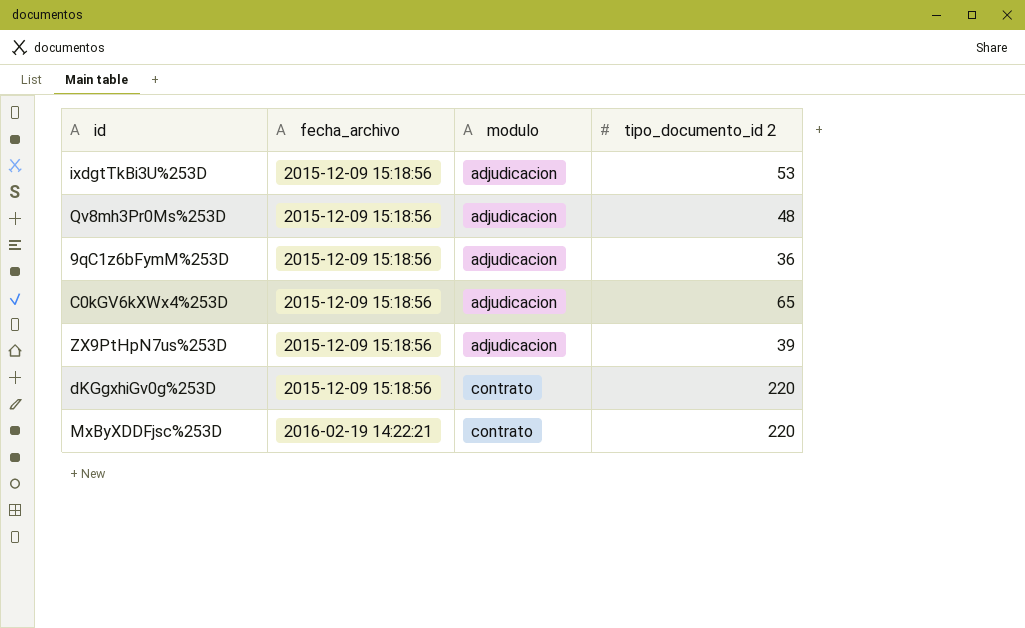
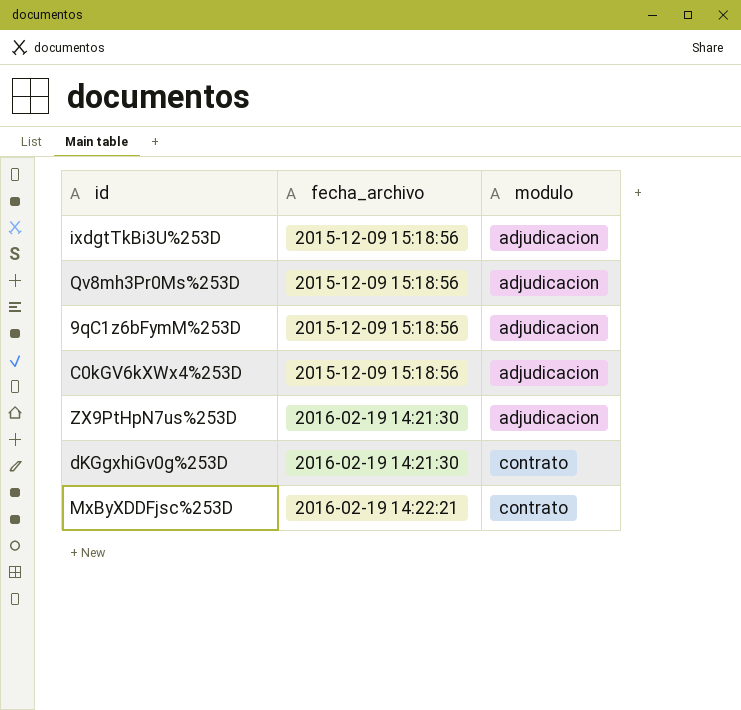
column tipo_documento_id 2 | position: 4 -> none
ZX9PtHpN7us%253D | fecha_archivo: 2015-12-09 15:18:56 -> 2016-02-19 14:21:30
dKGgxhiGv0g%253D | fecha_archivo: 2015-12-09 15:18:56 -> 2016-02-19 14:21:30

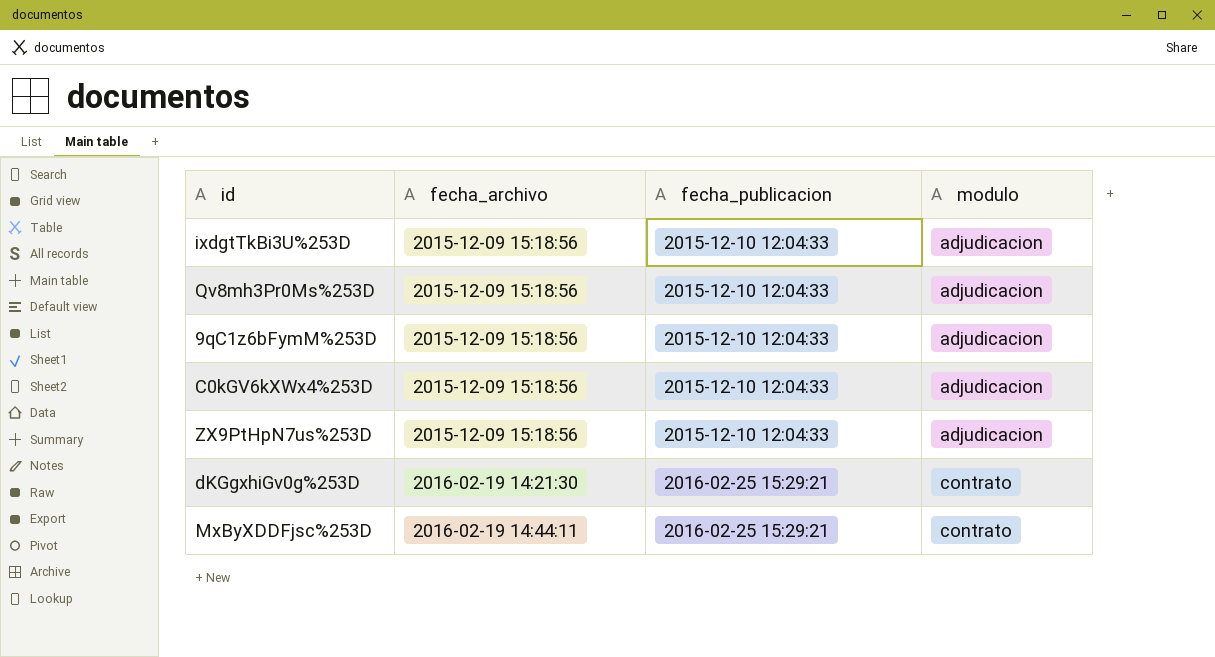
column fecha_publicacion | position: none -> 3
ZX9PtHpN7us%253D | fecha_archivo: 2016-02-19 14:21:30 -> 2015-12-09 15:18:56
MxByXDDFjsc%253D | fecha_archivo: 2016-02-19 14:22:21 -> 2016-02-19 14:44:11

